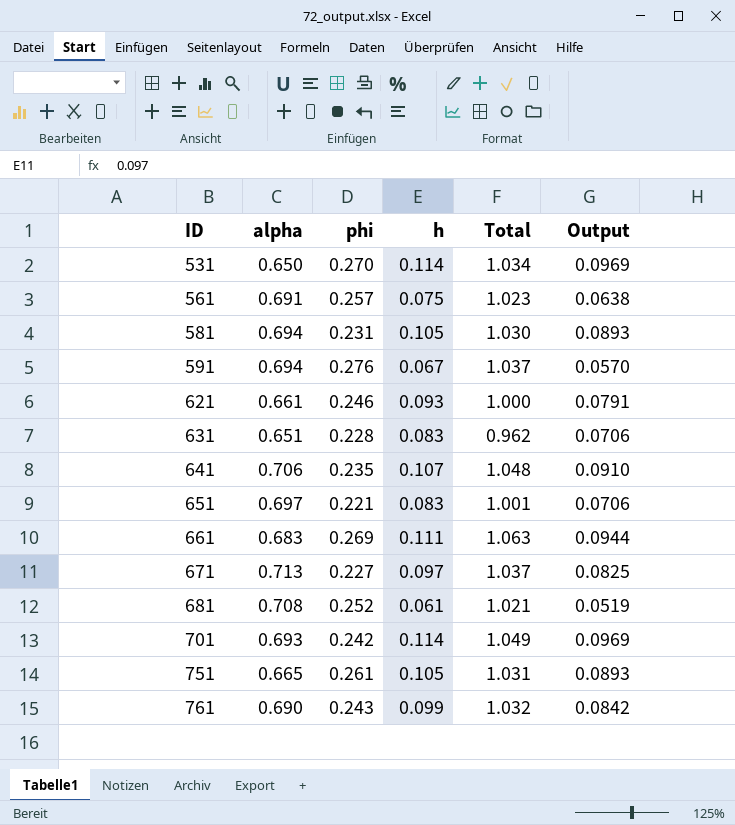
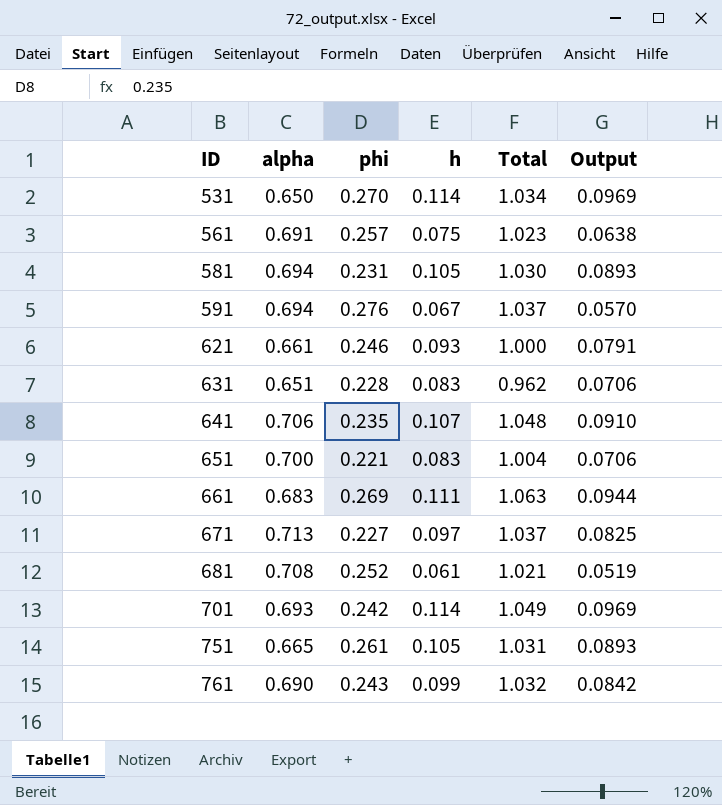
651 | alpha: 0.697 -> 0.700
651 | Total: 1.001 -> 1.004

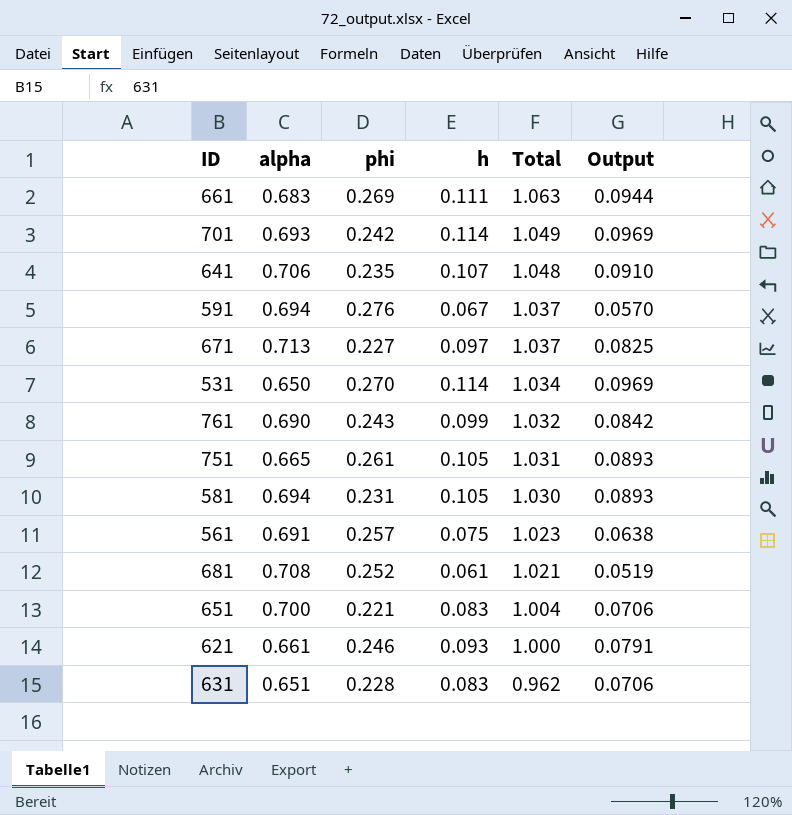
row order: ID ascending -> Total descending

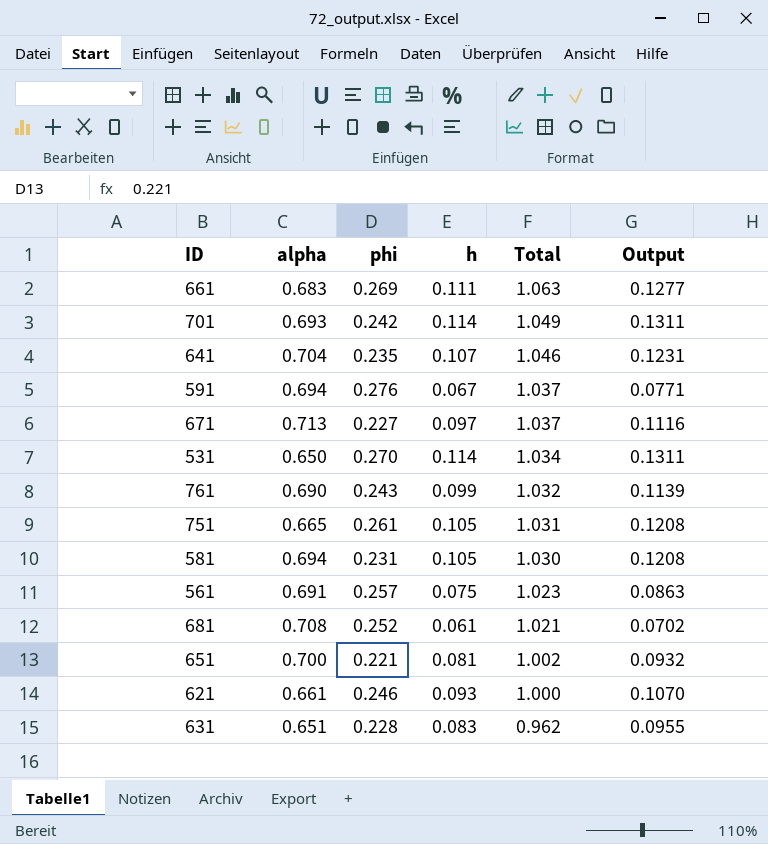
column Output | formula: [h] * 0.85 -> [h] * 1.15
641 | alpha: 0.706 -> 0.704
641 | Total: 1.048 -> 1.046
651 | h: 0.083 -> 0.081
651 | Total: 1.004 -> 1.002

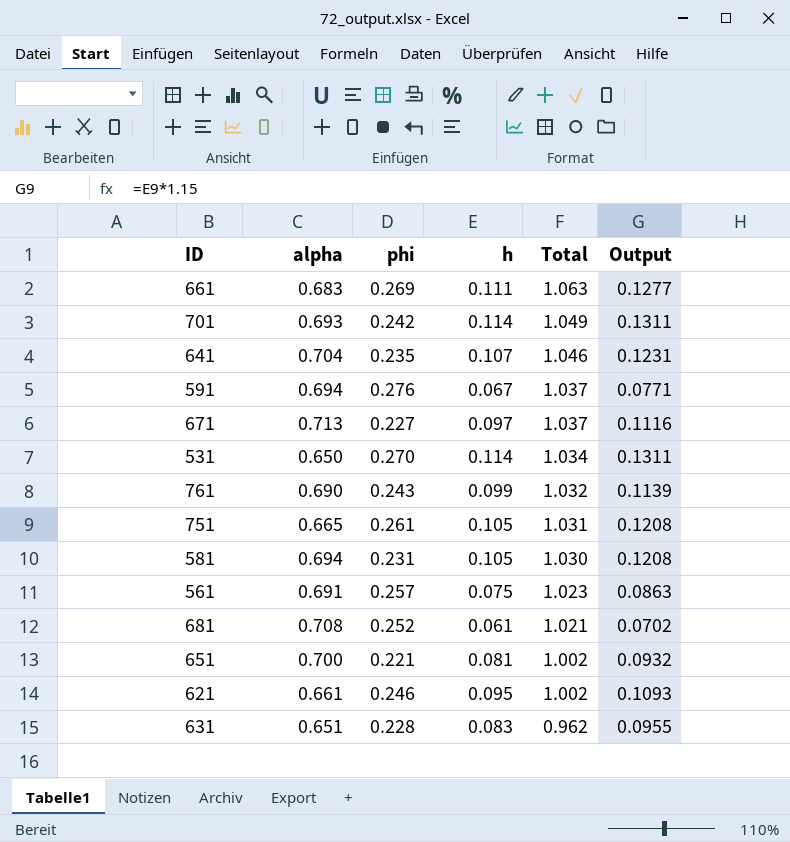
621 | h: 0.093 -> 0.095
621 | Total: 1.000 -> 1.002
621 | Output: 0.1070 -> 0.1093

